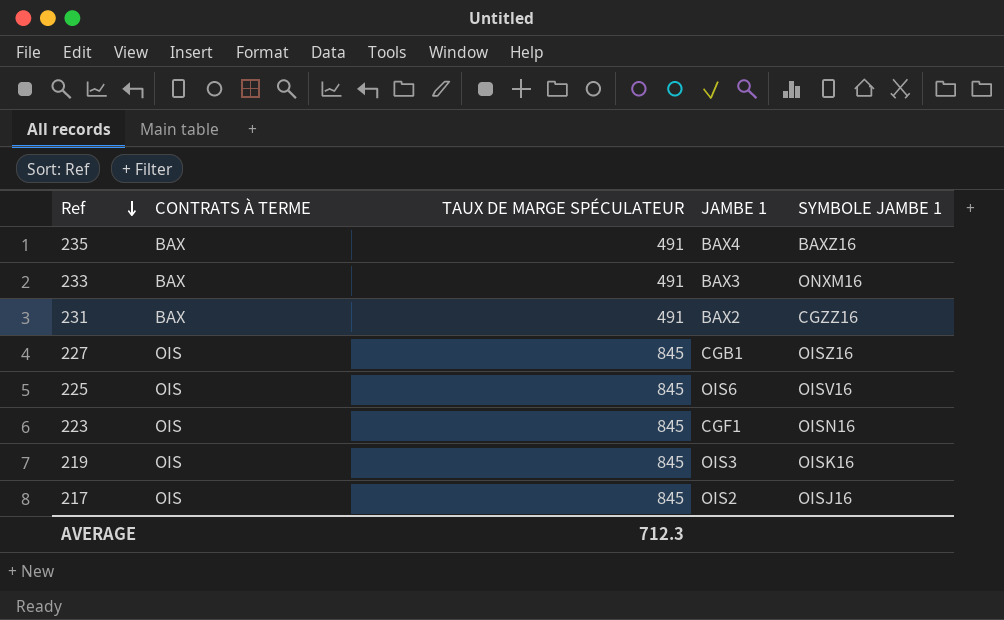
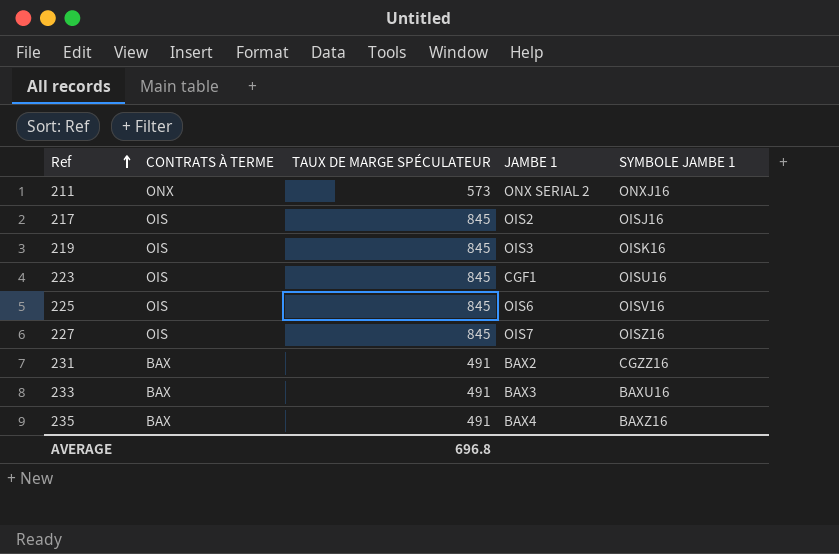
row order: Ref descending -> Ref ascending
row 211: none -> ONX | 573 | ONX SERIAL 2 | ONXJ16
223 | SYMBOLE JAMBE 1: OISN16 -> OISU16
227 | JAMBE 1: CGB1 -> OIS7
233 | SYMBOLE JAMBE 1: ONXM16 -> BAXU16
AVERAGE | TAUX DE MARGE SPÉCULATEUR: 712.3 -> 696.8

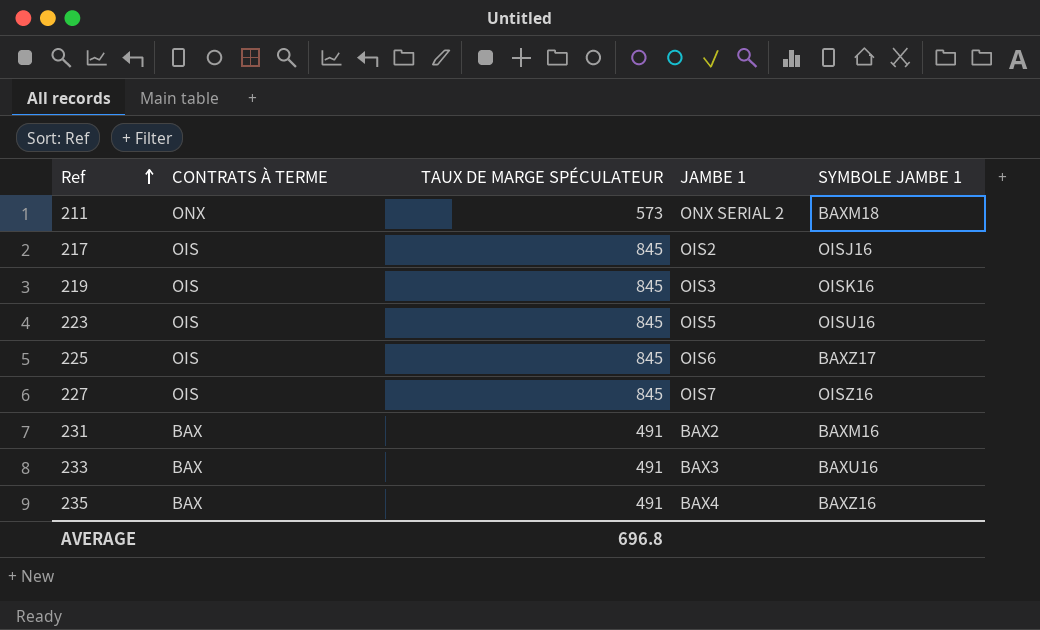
211 | SYMBOLE JAMBE 1: ONXJ16 -> BAXM18
223 | JAMBE 1: CGF1 -> OIS5
225 | SYMBOLE JAMBE 1: OISV16 -> BAXZ17
231 | SYMBOLE JAMBE 1: CGZZ16 -> BAXM16

